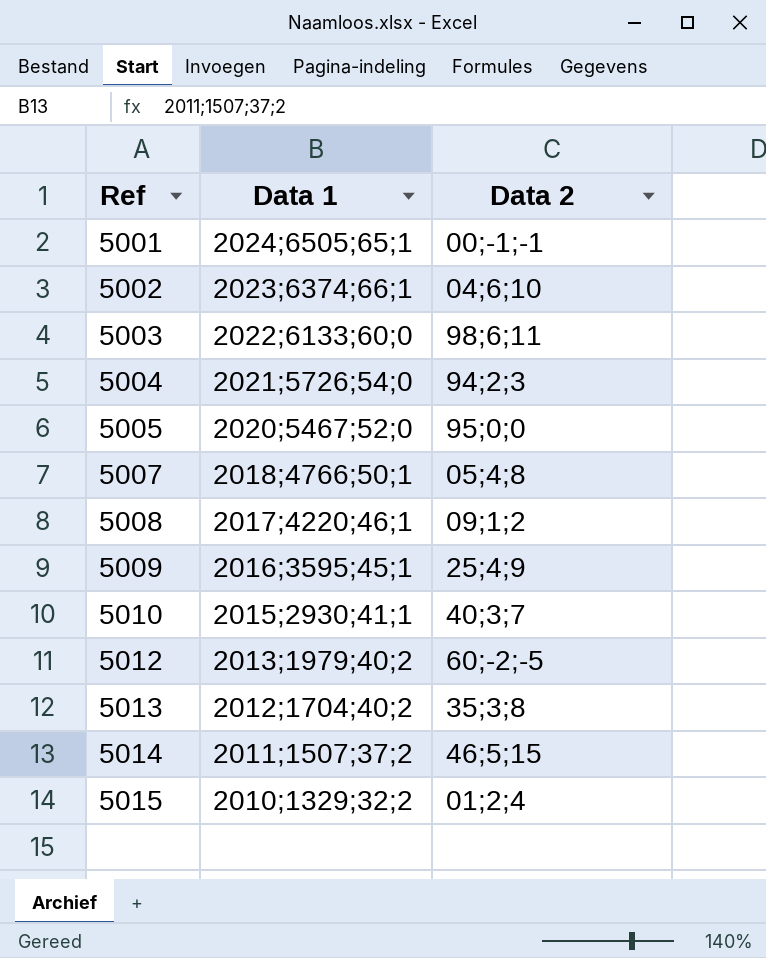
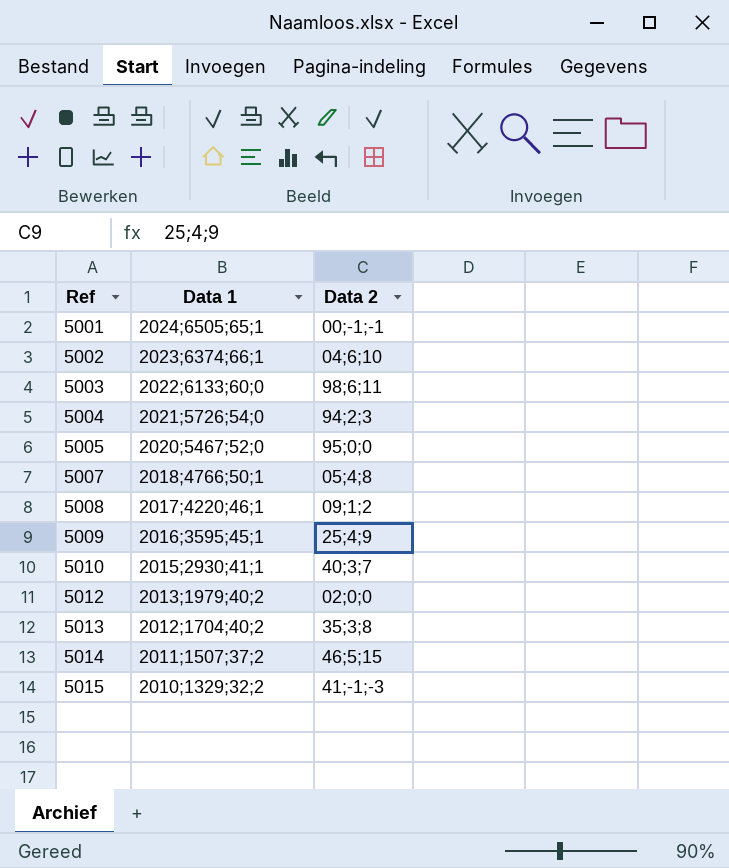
5012 | Data 2: 60;-2;-5 -> 02;0;0
5015 | Data 2: 01;2;4 -> 41;-1;-3

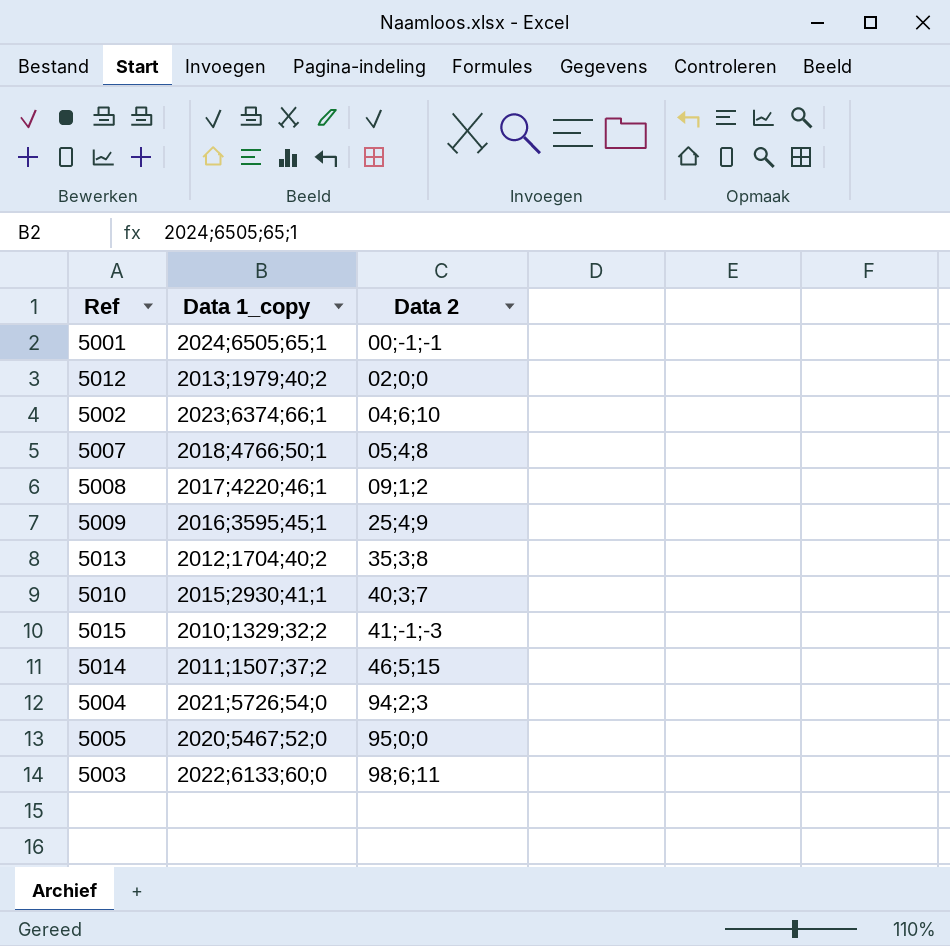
row order: Ref ascending -> Data 2 ascending
column name: Data 1 -> Data 1_copy

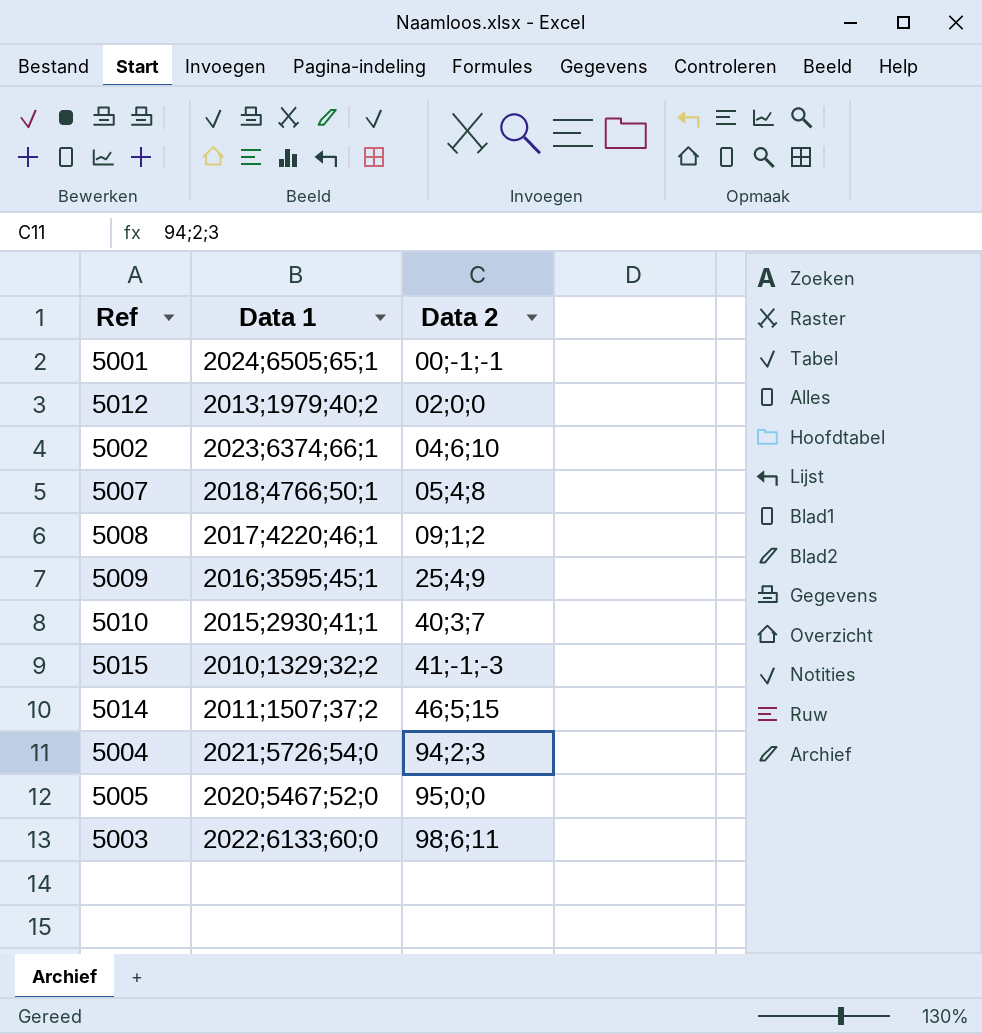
column name: Data 1_copy -> Data 1
row 5013: 2012;1704;40;2 | 35;3;8 -> none

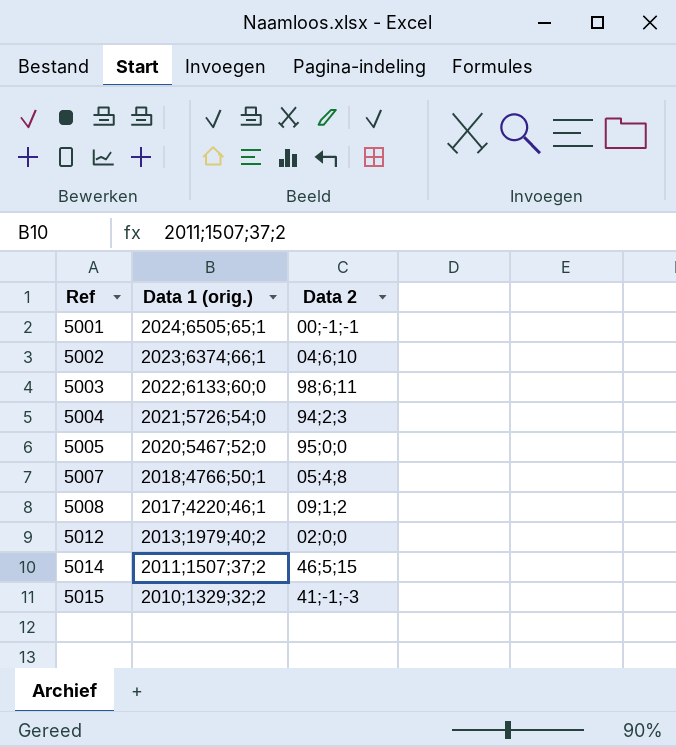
row order: Data 2 ascending -> Ref ascending
column name: Data 1 -> Data 1 (orig.)
row 5009: 2016;3595;45;1 | 25;4;9 -> none
row 5010: 2015;2930;41;1 | 40;3;7 -> none

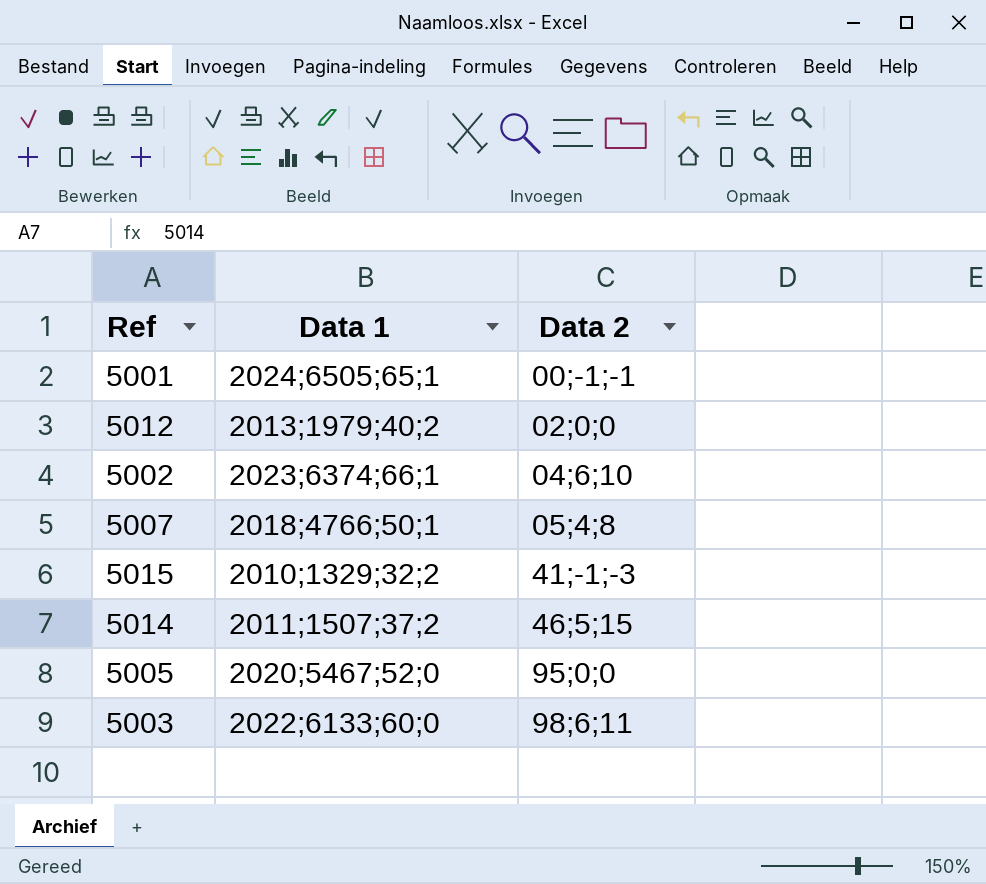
row order: Ref ascending -> Data 2 ascending
column name: Data 1 (orig.) -> Data 1
row 5004: 2021;5726;54;0 | 94;2;3 -> none
row 5008: 2017;4220;46;1 | 09;1;2 -> none

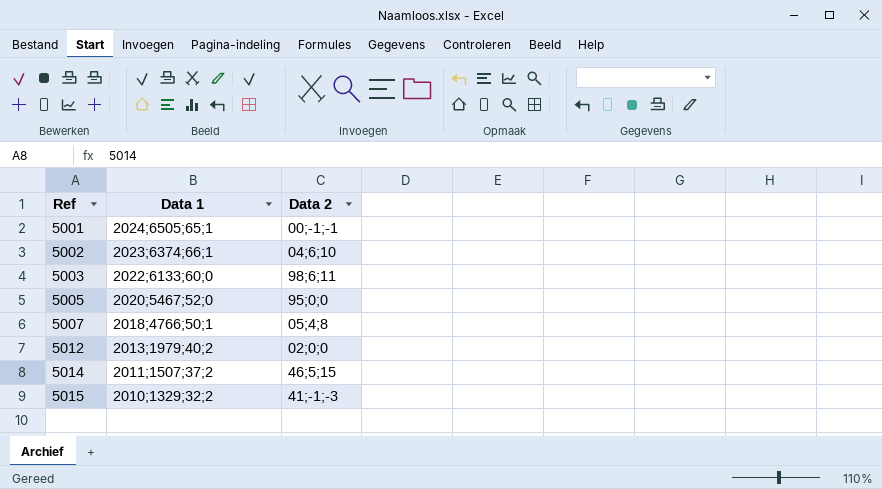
row order: Data 2 ascending -> Ref ascending

